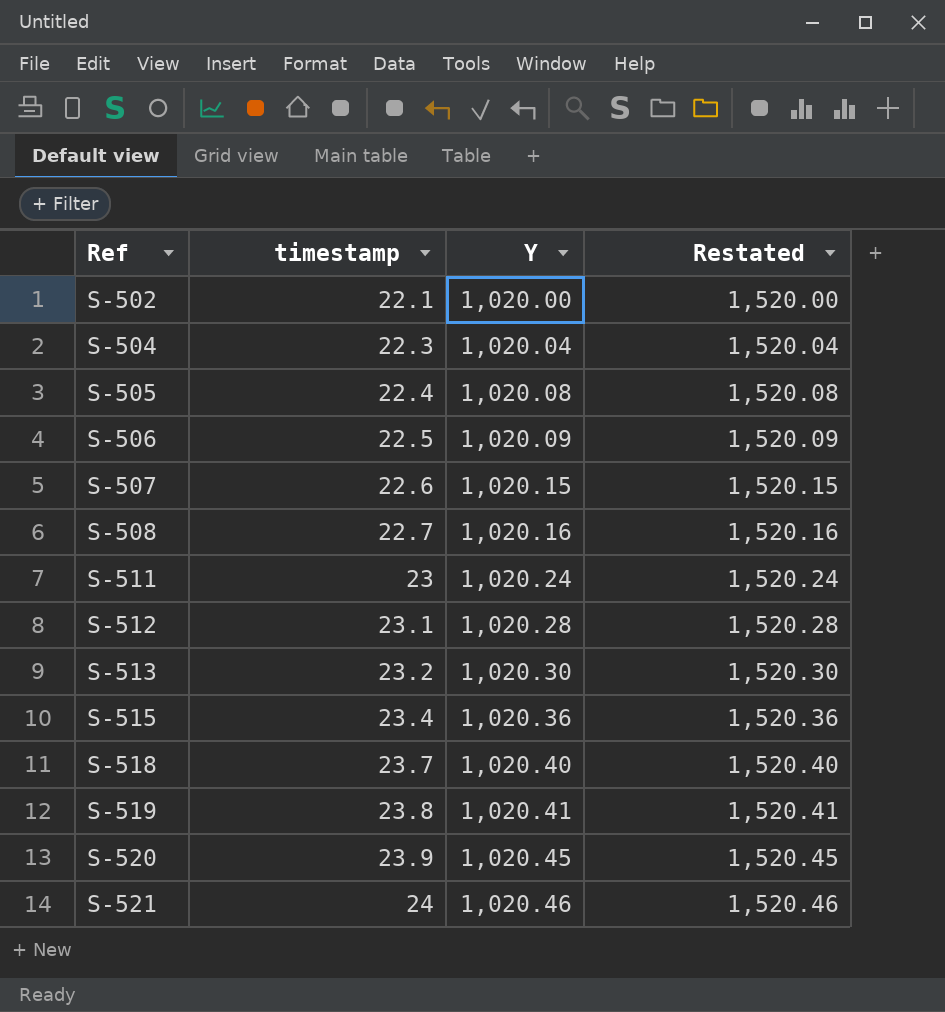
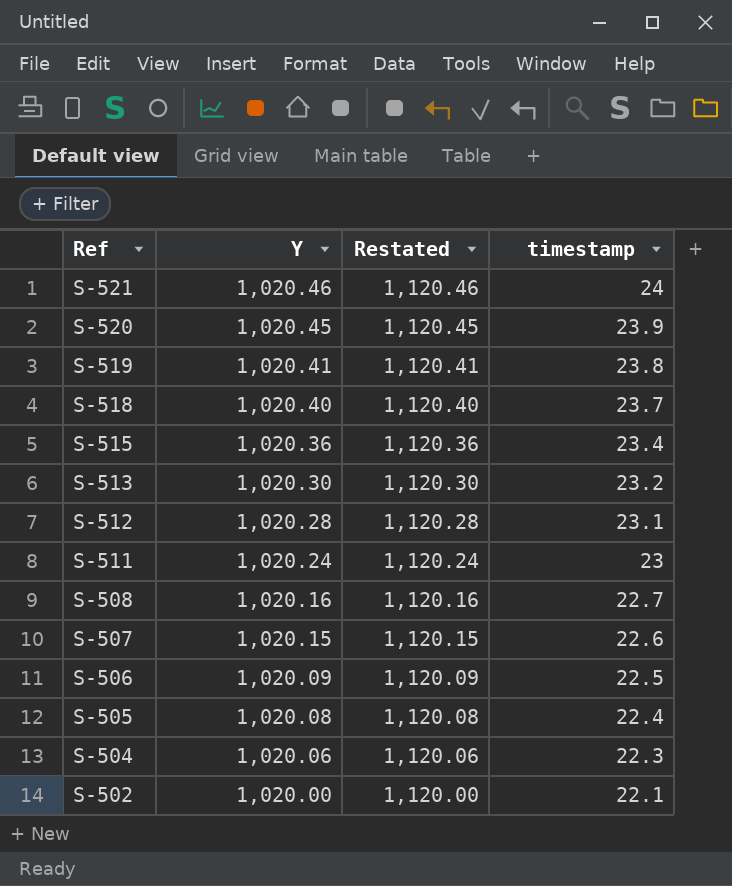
row order: Ref ascending -> Ref descending
column Restated | formula: [Y] + 500 -> [Y] + 100
column timestamp | position: 2 -> 4
S-504 | Y: 1,020.04 -> 1,020.06

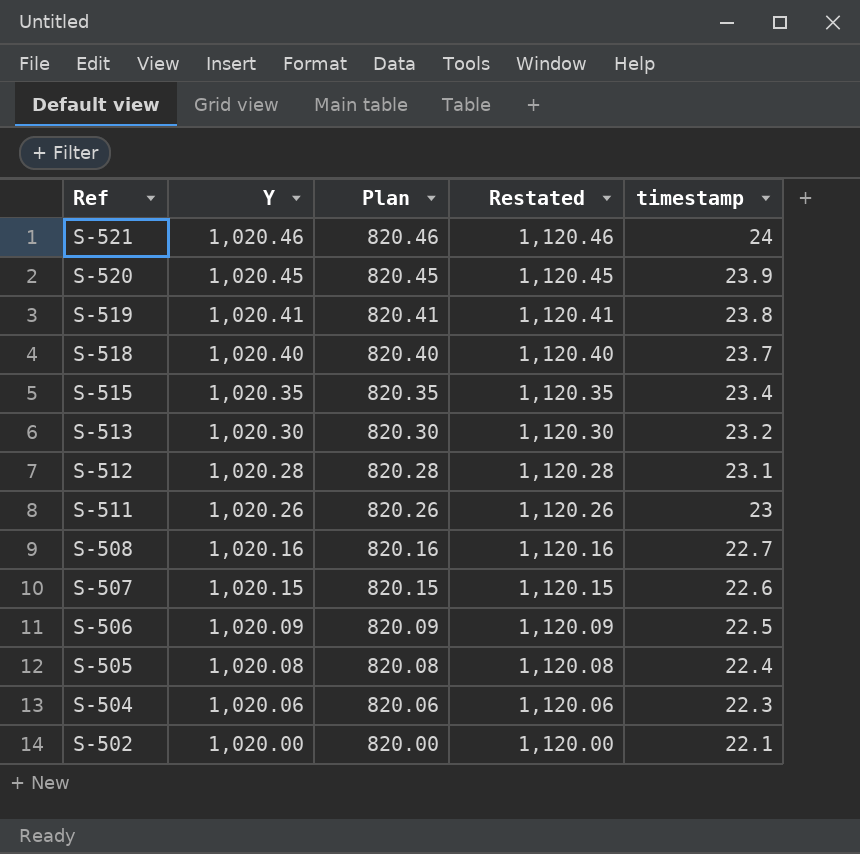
column Plan | formula: none -> [Y] - 200
S-515 | Y: 1,020.36 -> 1,020.35
S-515 | Restated: 1,120.36 -> 1,120.35
S-511 | Y: 1,020.24 -> 1,020.26
S-511 | Restated: 1,120.24 -> 1,120.26

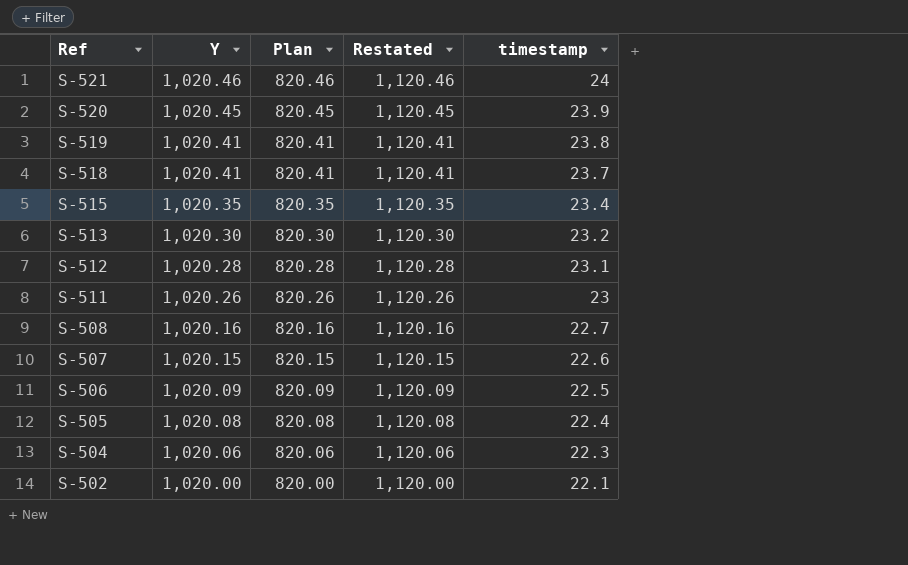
S-518 | Y: 1,020.40 -> 1,020.41
S-518 | Plan: 820.40 -> 820.41
S-518 | Restated: 1,120.40 -> 1,120.41

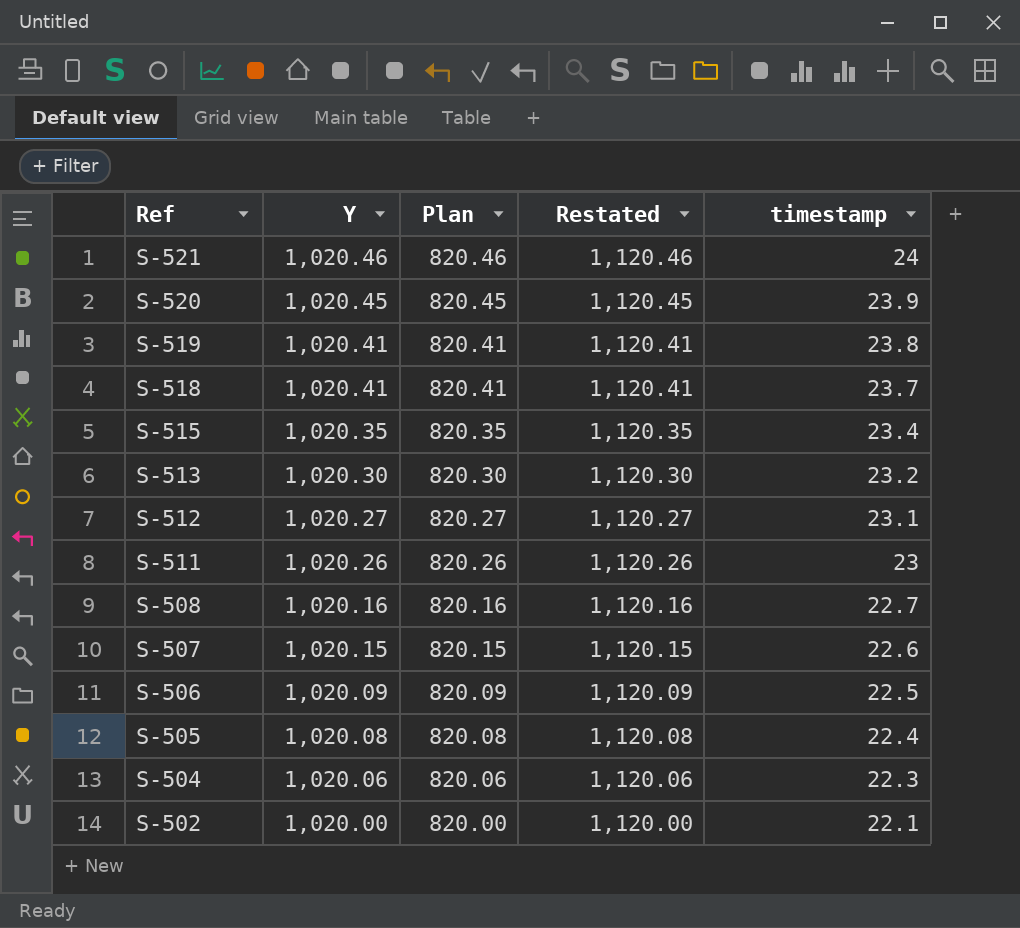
S-512 | Y: 1,020.28 -> 1,020.27
S-512 | Plan: 820.28 -> 820.27
S-512 | Restated: 1,120.28 -> 1,120.27

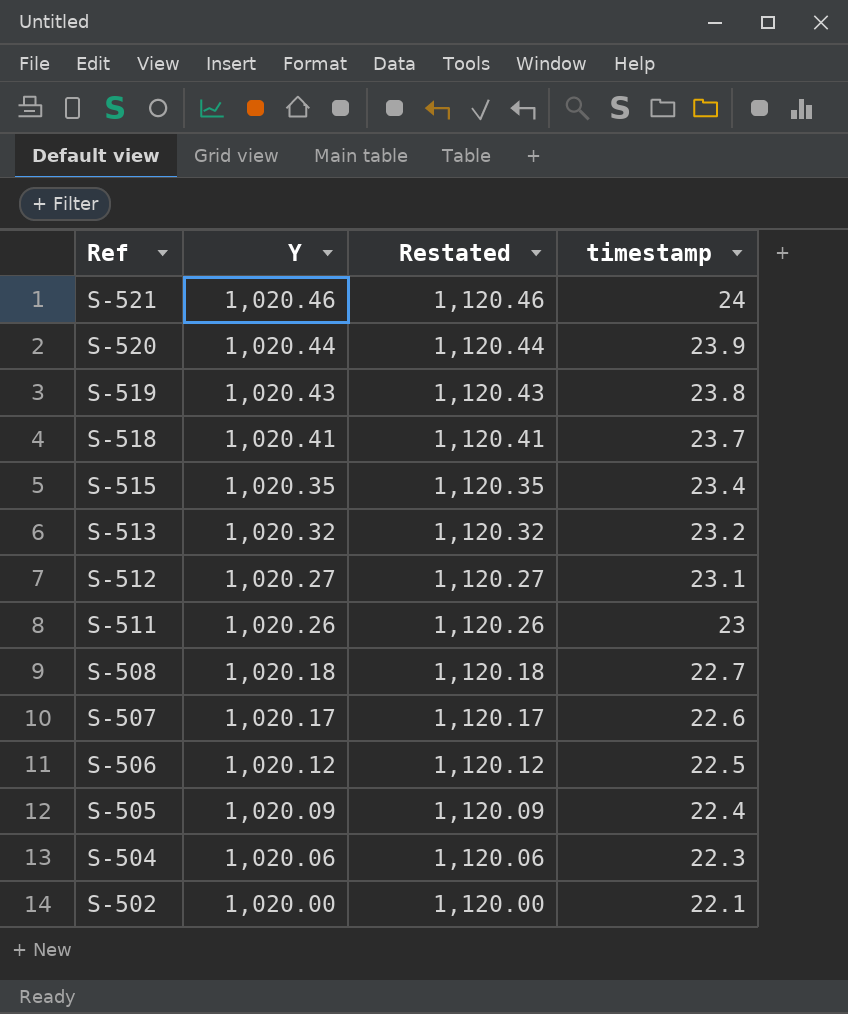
column Plan | formula: [Y] - 200 -> none
S-520 | Y: 1,020.45 -> 1,020.44
S-520 | Restated: 1,120.45 -> 1,120.44
S-519 | Y: 1,020.41 -> 1,020.43
S-519 | Restated: 1,120.41 -> 1,120.43
S-513 | Y: 1,020.30 -> 1,020.32
S-513 | Restated: 1,120.30 -> 1,120.32
S-508 | Y: 1,020.16 -> 1,020.18
S-508 | Restated: 1,120.16 -> 1,120.18
S-507 | Y: 1,020.15 -> 1,020.17
S-507 | Restated: 1,120.15 -> 1,120.17
S-506 | Y: 1,020.09 -> 1,020.12
S-506 | Restated: 1,120.09 -> 1,120.12
S-505 | Y: 1,020.08 -> 1,020.09
S-505 | Restated: 1,120.08 -> 1,120.09

